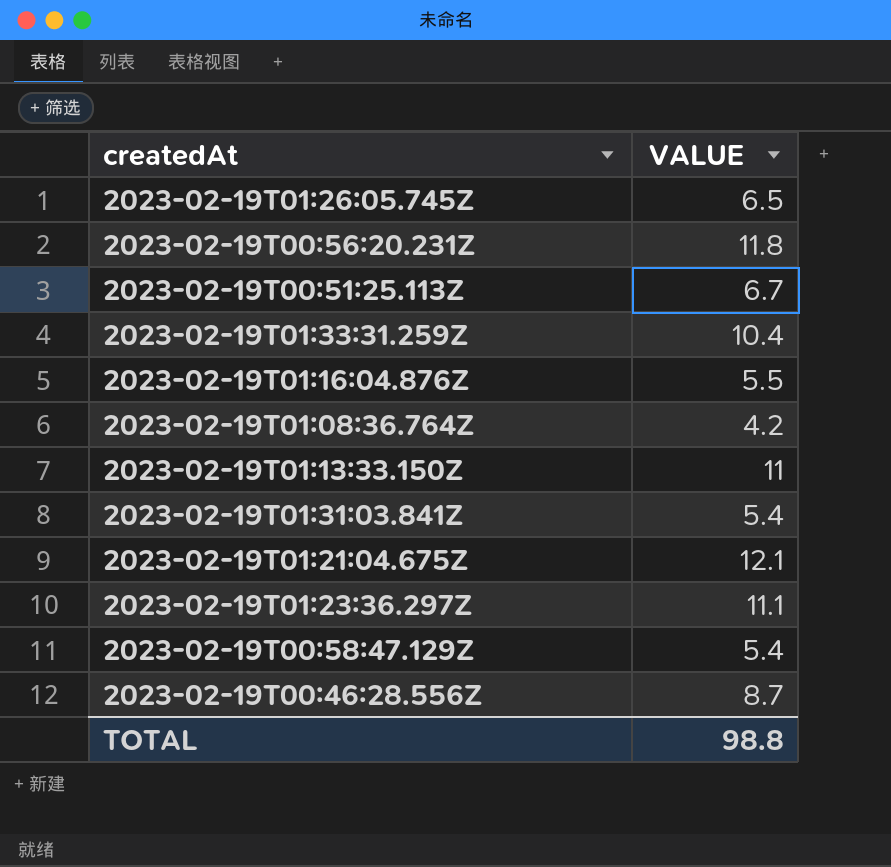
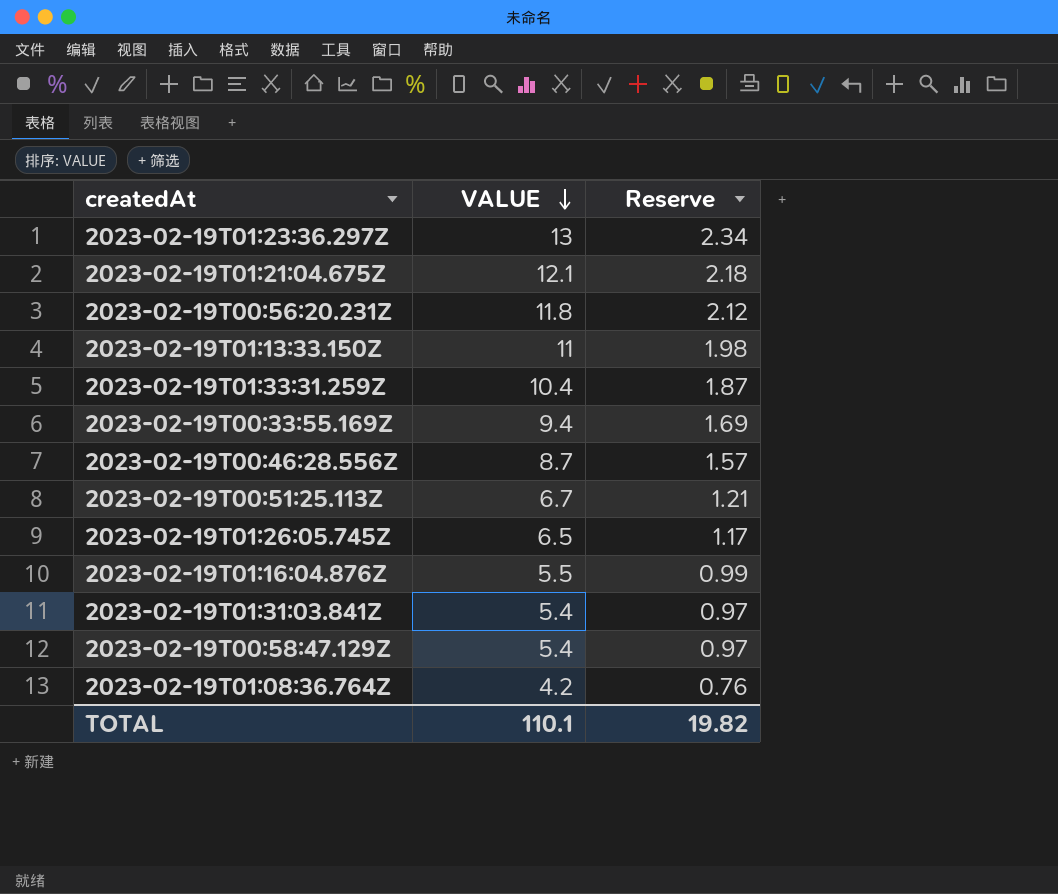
row order: none -> VALUE descending
column Reserve | formula: none -> [VALUE] * 0.18
2023-02-19T01:23:36.297Z | VALUE: 11.1 -> 13
row 2023-02-19T00:33:55.169Z: none -> 9.4 | 1.69
TOTAL | VALUE: 98.8 -> 110.1

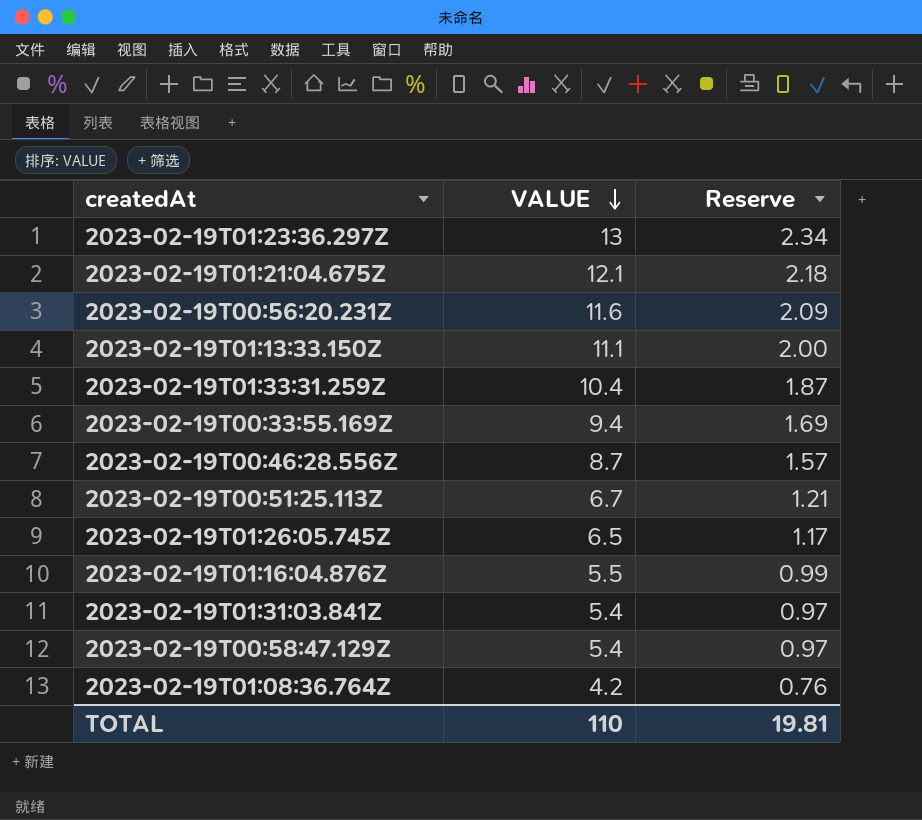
2023-02-19T00:56:20.231Z | VALUE: 11.8 -> 11.6
2023-02-19T00:56:20.231Z | Reserve: 2.12 -> 2.09
2023-02-19T01:13:33.150Z | VALUE: 11 -> 11.1
2023-02-19T01:13:33.150Z | Reserve: 1.98 -> 2.00
TOTAL | VALUE: 110.1 -> 110
TOTAL | Reserve: 19.82 -> 19.81

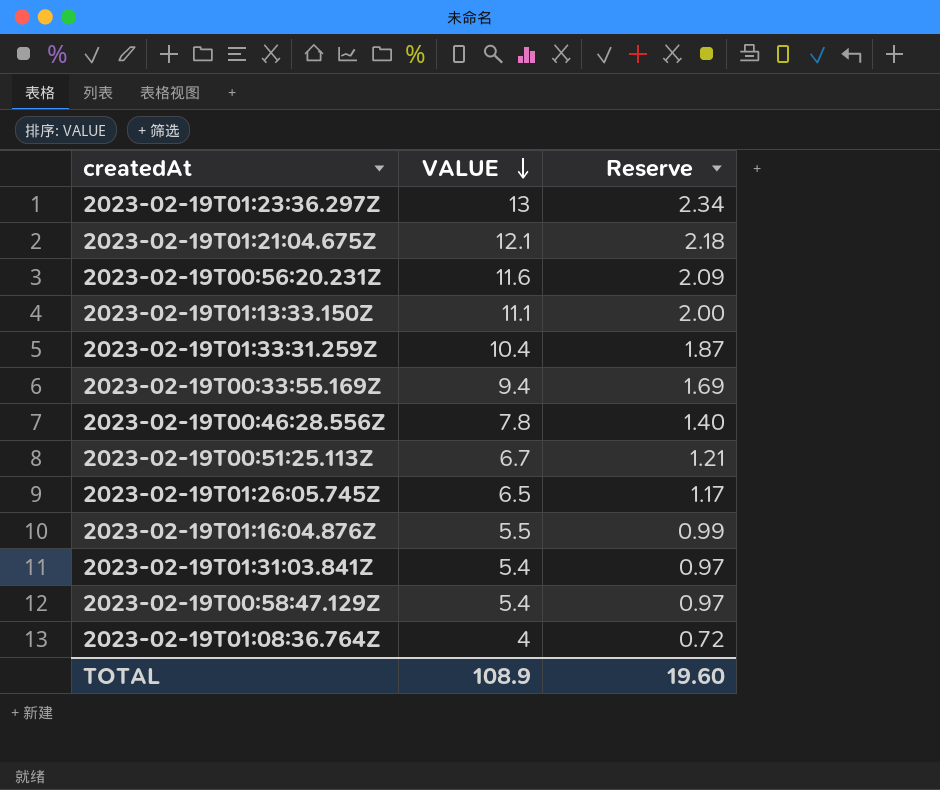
2023-02-19T00:46:28.556Z | VALUE: 8.7 -> 7.8
2023-02-19T00:46:28.556Z | Reserve: 1.57 -> 1.40
2023-02-19T01:08:36.764Z | VALUE: 4.2 -> 4
2023-02-19T01:08:36.764Z | Reserve: 0.76 -> 0.72
TOTAL | VALUE: 110 -> 108.9
TOTAL | Reserve: 19.81 -> 19.60

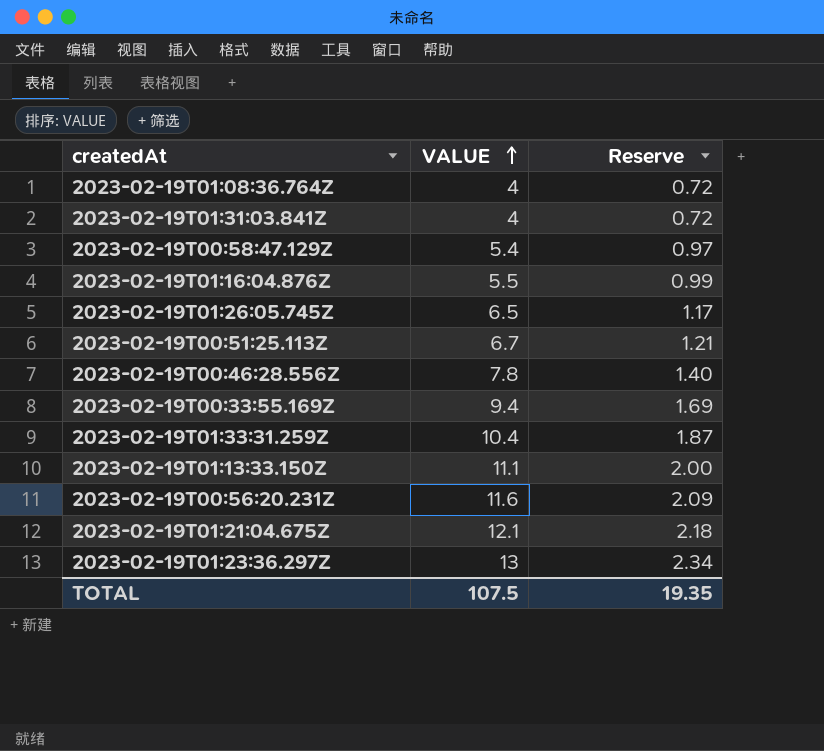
row order: VALUE descending -> VALUE ascending
2023-02-19T01:31:03.841Z | VALUE: 5.4 -> 4
2023-02-19T01:31:03.841Z | Reserve: 0.97 -> 0.72
TOTAL | VALUE: 108.9 -> 107.5
TOTAL | Reserve: 19.60 -> 19.35

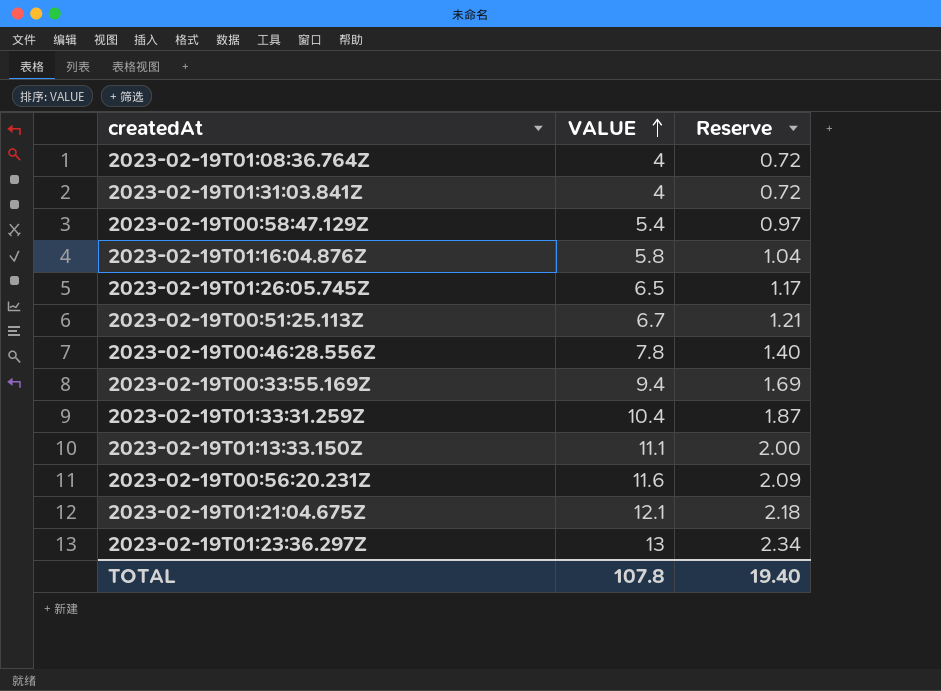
2023-02-19T01:16:04.876Z | VALUE: 5.5 -> 5.8
2023-02-19T01:16:04.876Z | Reserve: 0.99 -> 1.04
TOTAL | VALUE: 107.5 -> 107.8
TOTAL | Reserve: 19.35 -> 19.40

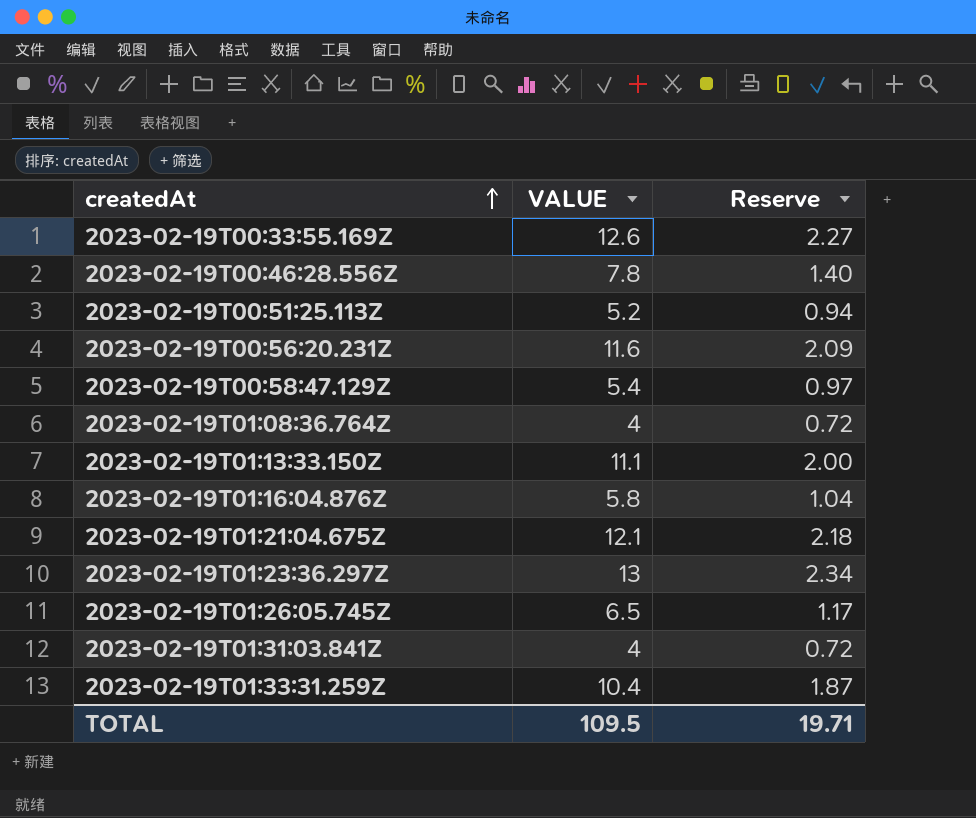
row order: VALUE ascending -> createdAt ascending
2023-02-19T00:33:55.169Z | VALUE: 9.4 -> 12.6
2023-02-19T00:33:55.169Z | Reserve: 1.69 -> 2.27
2023-02-19T00:51:25.113Z | VALUE: 6.7 -> 5.2
2023-02-19T00:51:25.113Z | Reserve: 1.21 -> 0.94
TOTAL | VALUE: 107.8 -> 109.5
TOTAL | Reserve: 19.40 -> 19.71

